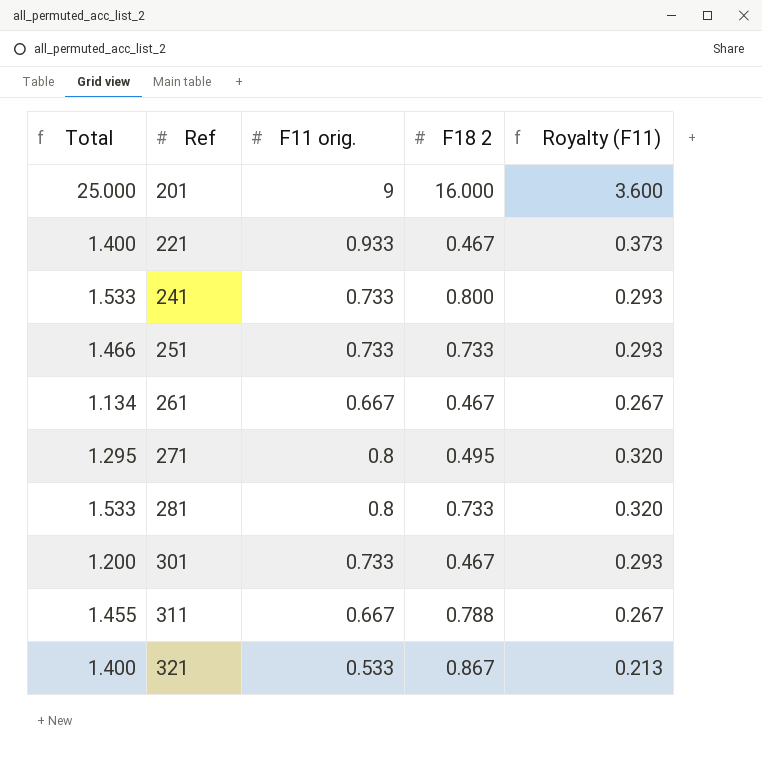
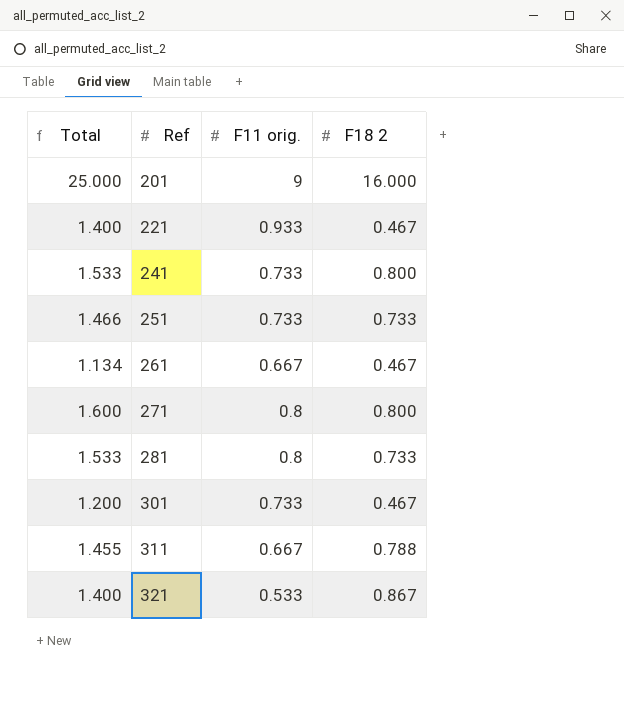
column Royalty (F11) | formula: [F11 orig.] * 0.4 -> none
271 | Total: 1.295 -> 1.600
271 | F18 2: 0.495 -> 0.800

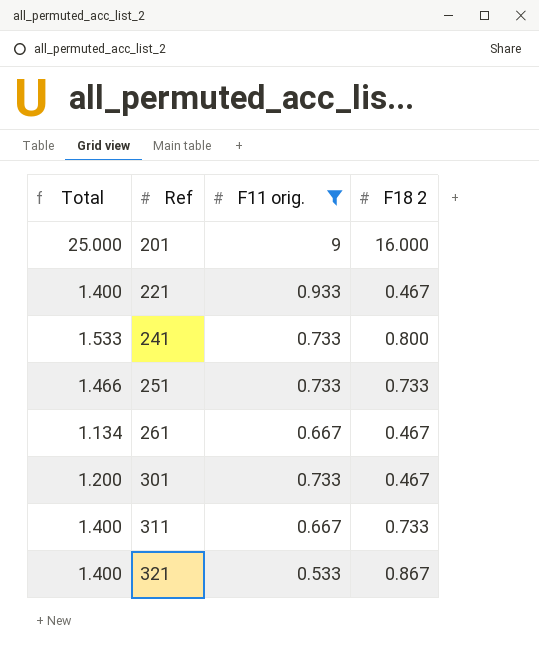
filter: none -> F11 orig. != 0.8
311 | Total: 1.455 -> 1.400
311 | F18 2: 0.788 -> 0.733

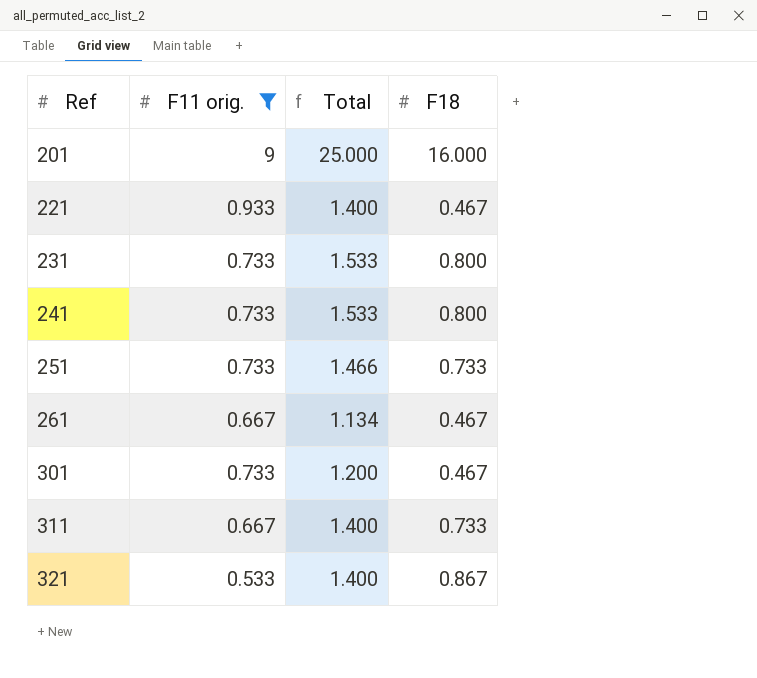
column Total | position: 1 -> 3
column name: F18 2 -> F18
row 231: none -> 0.733 | 1.533 | 0.800

